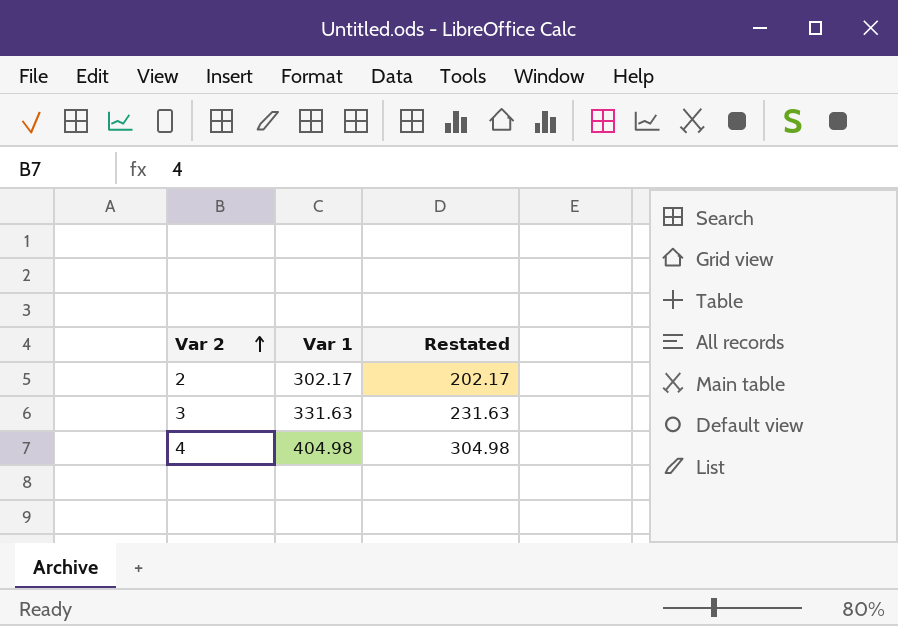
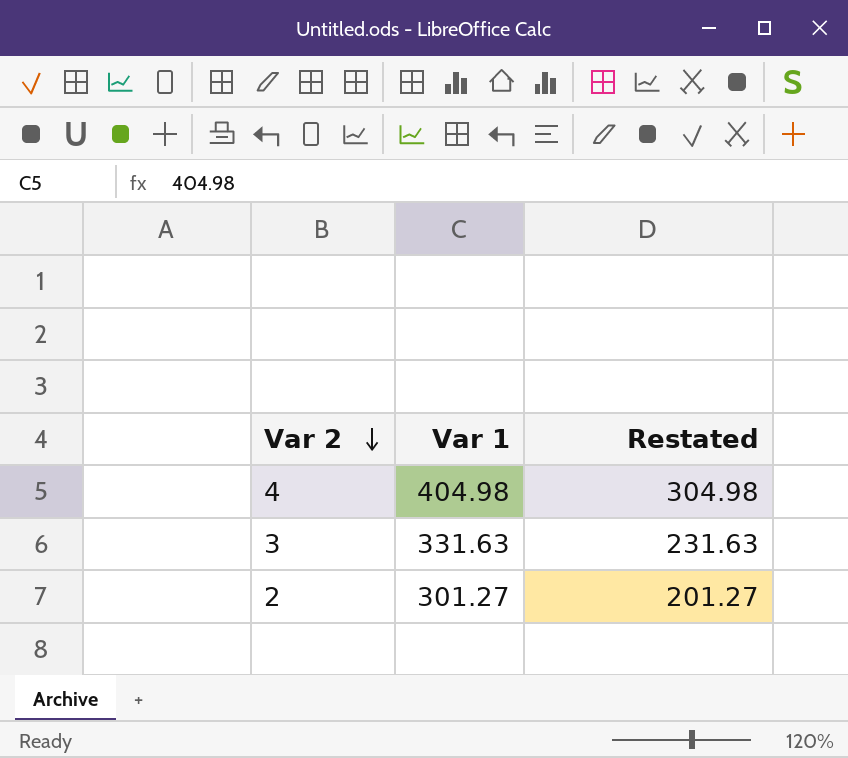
row order: Var 2 ascending -> Var 2 descending
2 | Var 1: 302.17 -> 301.27
2 | Restated: 202.17 -> 201.27

